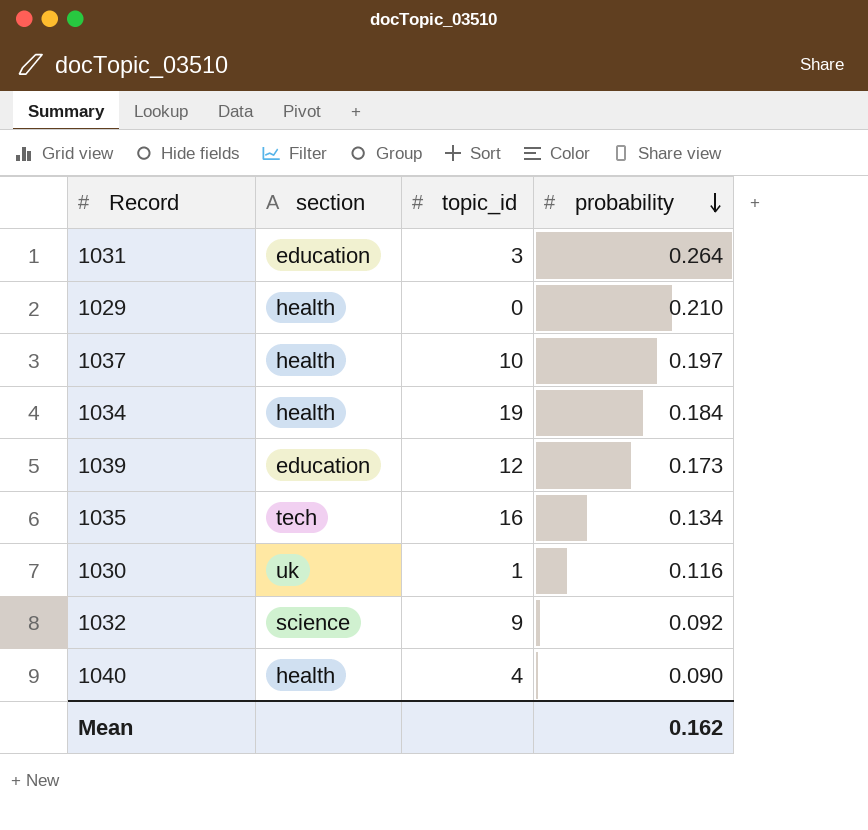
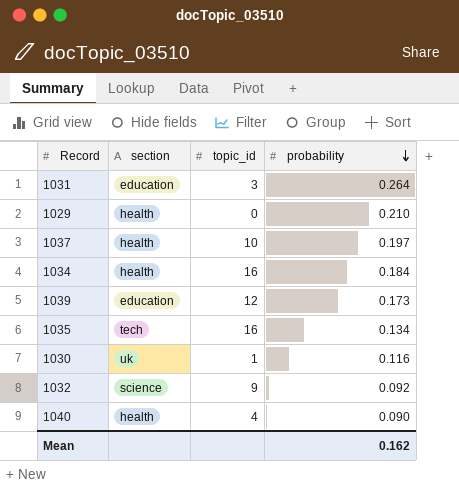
1034 | topic_id: 19 -> 16

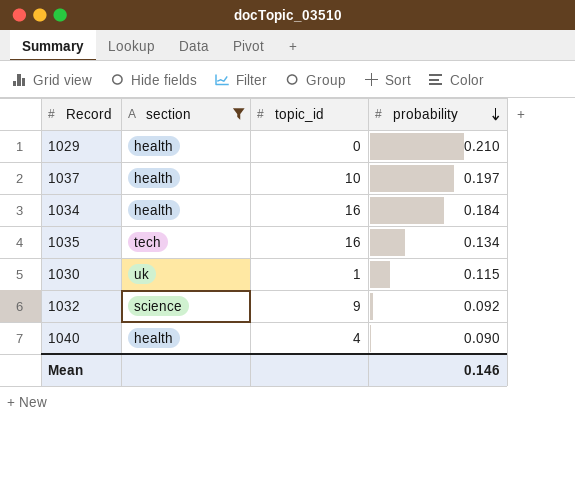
filter: none -> section != education
1030 | probability: 0.116 -> 0.115
Mean | probability: 0.162 -> 0.146

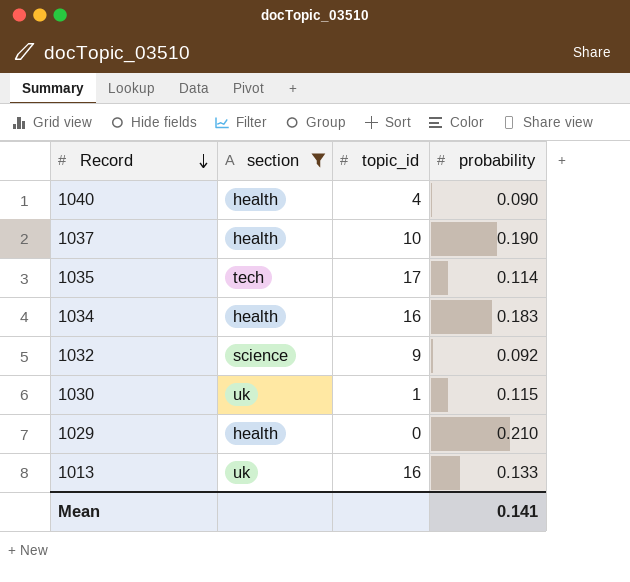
row order: probability descending -> Record descending
1037 | probability: 0.197 -> 0.190
1035 | topic_id: 16 -> 17
1035 | probability: 0.134 -> 0.114
1034 | probability: 0.184 -> 0.183
row 1013: none -> uk | 16 | 0.133
Mean | probability: 0.146 -> 0.141

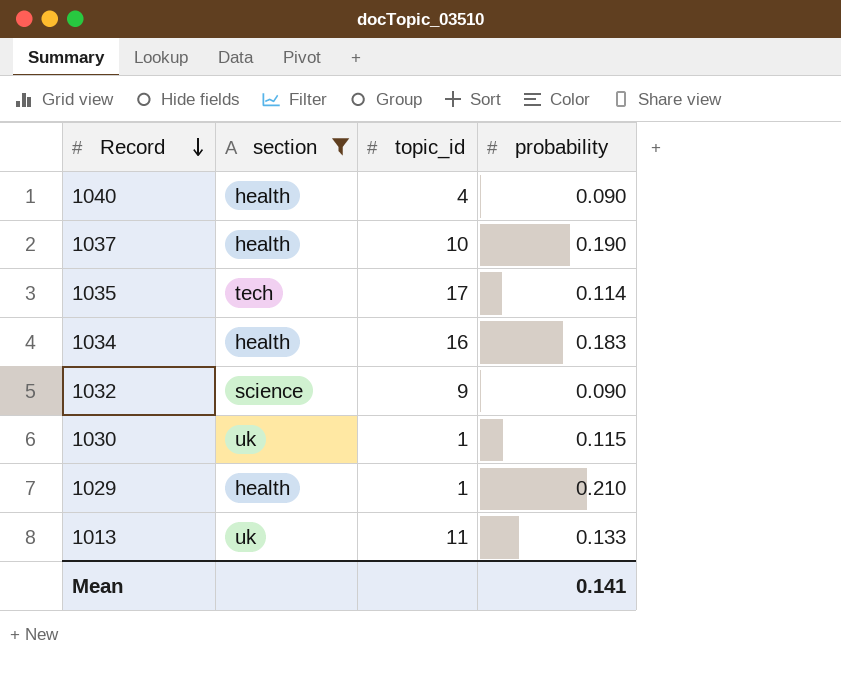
1032 | probability: 0.092 -> 0.090
1029 | topic_id: 0 -> 1
1013 | topic_id: 16 -> 11

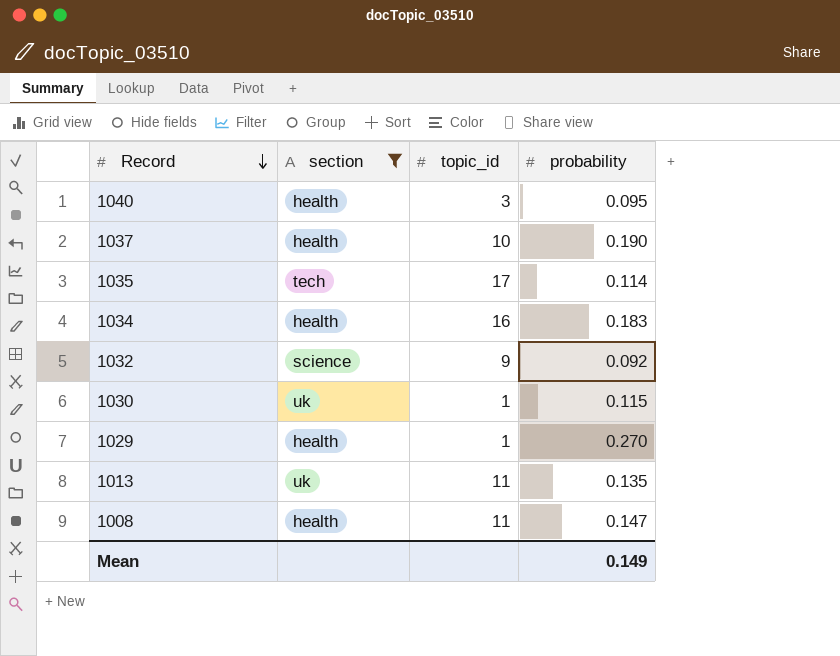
1040 | topic_id: 4 -> 3
1040 | probability: 0.090 -> 0.095
1032 | probability: 0.090 -> 0.092
1029 | probability: 0.210 -> 0.270
1013 | probability: 0.133 -> 0.135
row 1008: none -> health | 11 | 0.147
Mean | probability: 0.141 -> 0.149

